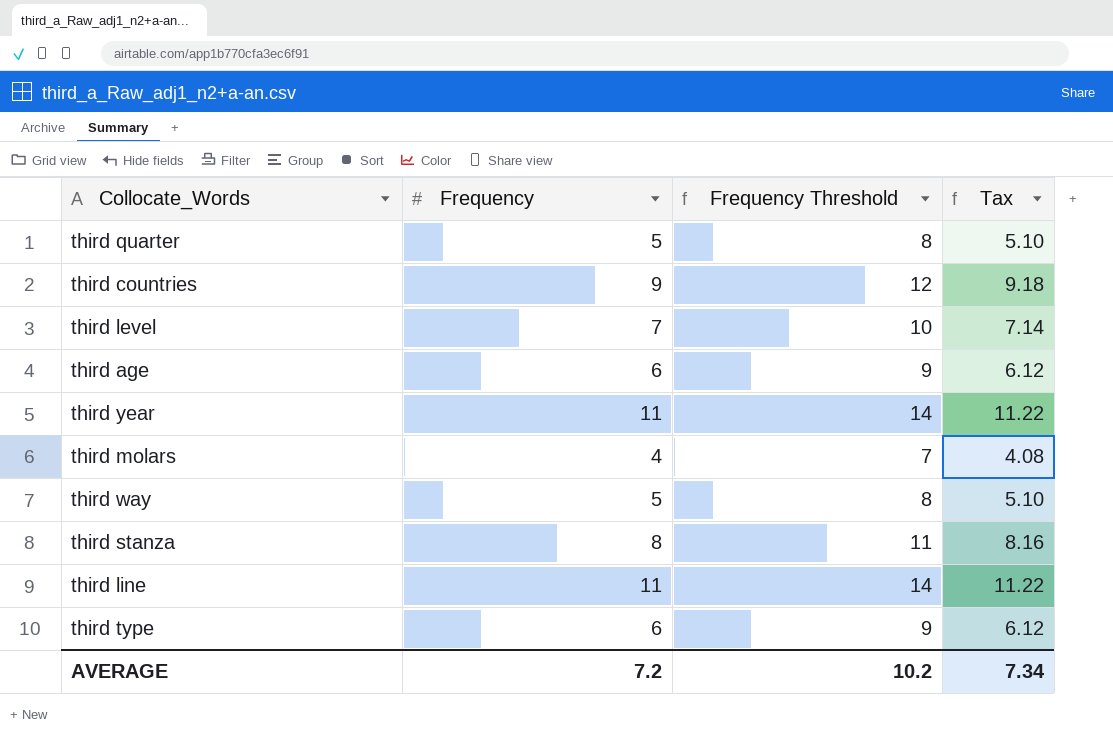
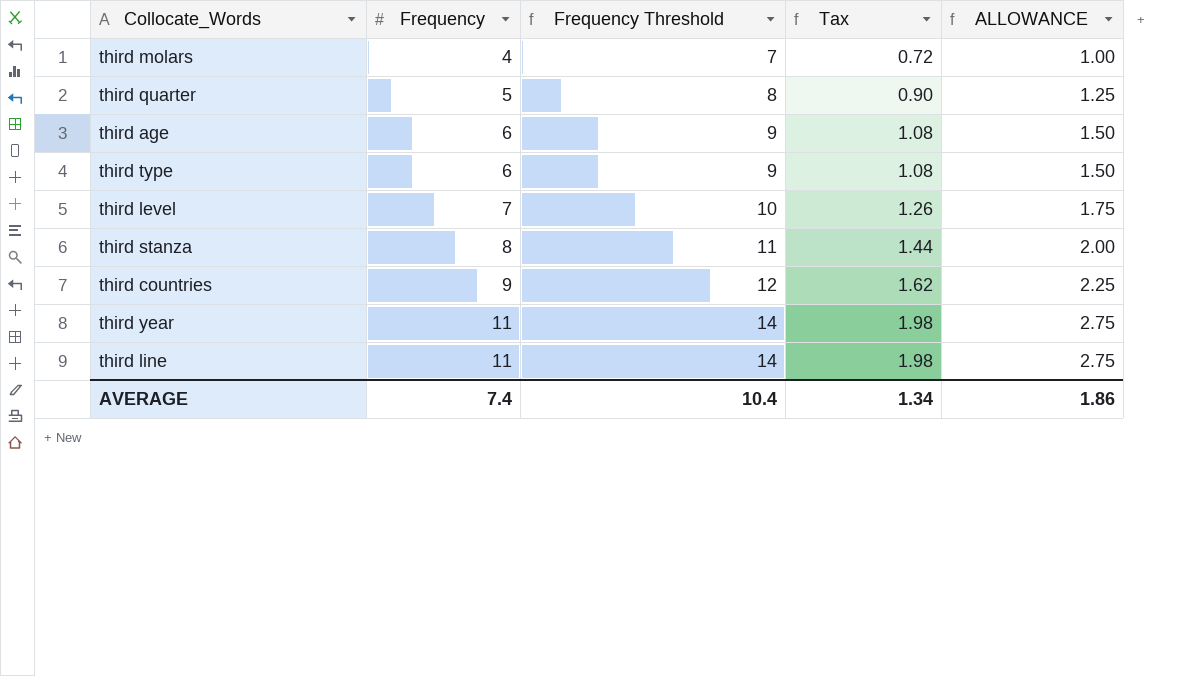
row order: none -> Frequency ascending
column Tax | formula: [Frequency] * 1.02 -> [Frequency] * 0.18
column ALLOWANCE | formula: none -> [Frequency] * 0.25
row third way: 5 | 8 | 5.10 -> none
AVERAGE | Frequency: 7.2 -> 7.4
AVERAGE | Frequency Threshold: 10.2 -> 10.4
AVERAGE | Tax: 7.34 -> 1.34

